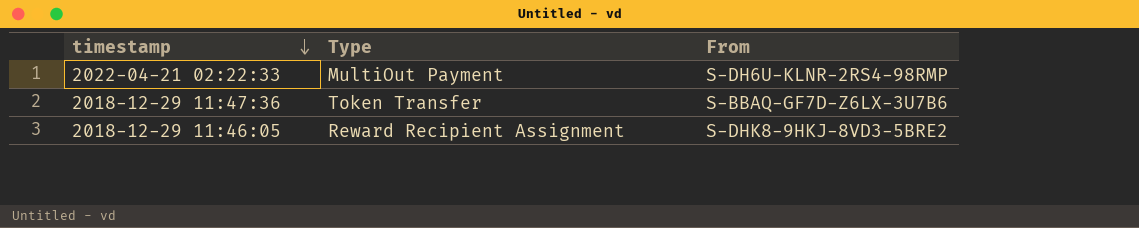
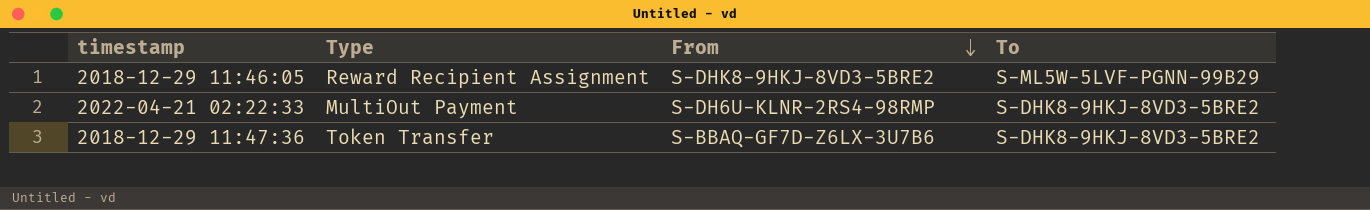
row order: timestamp descending -> From descending
column To | position: none -> 4

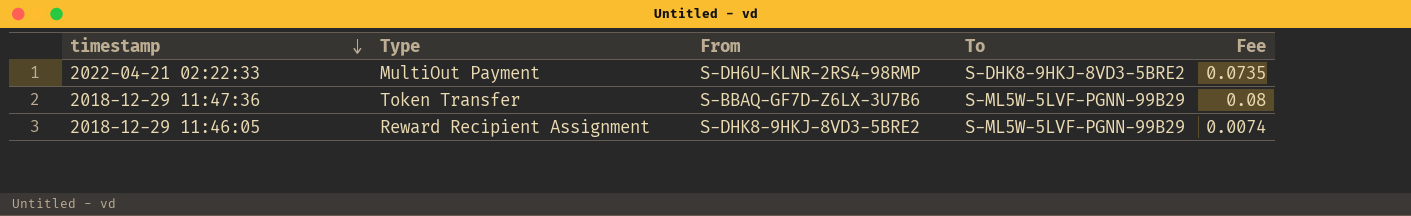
row order: From descending -> timestamp descending
column Fee | position: none -> 5
2018-12-29 11:47:36 | To: S-DHK8-9HKJ-8VD3-5BRE2 -> S-ML5W-5LVF-PGNN-99B29

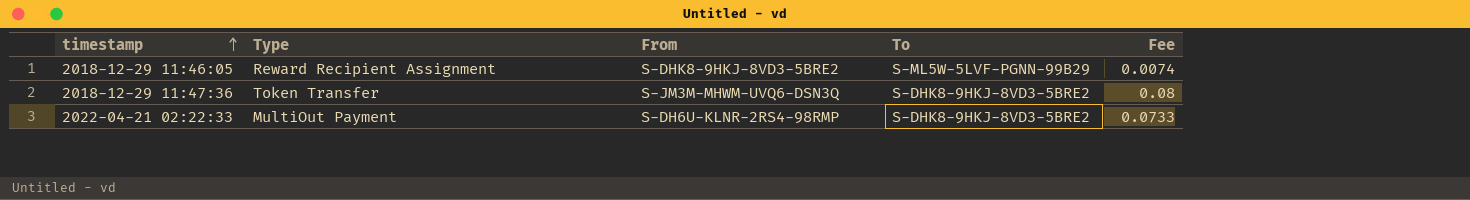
row order: timestamp descending -> timestamp ascending
2018-12-29 11:47:36 | From: S-BBAQ-GF7D-Z6LX-3U7B6 -> S-JM3M-MHWM-UVQ6-DSN3Q
2018-12-29 11:47:36 | To: S-ML5W-5LVF-PGNN-99B29 -> S-DHK8-9HKJ-8VD3-5BRE2
2022-04-21 02:22:33 | Fee: 0.0735 -> 0.0733

